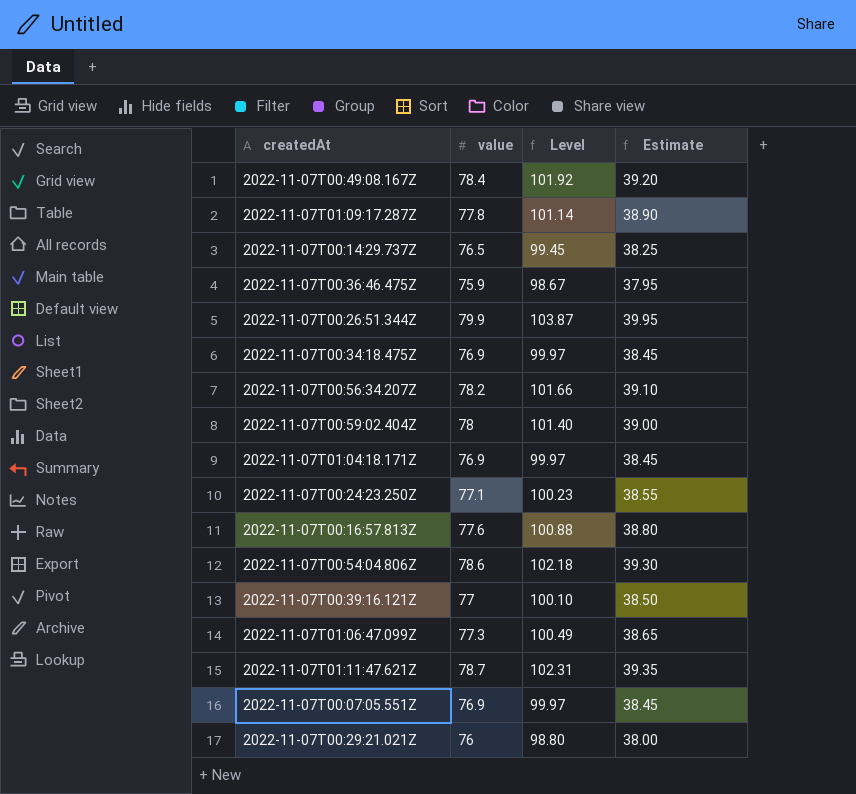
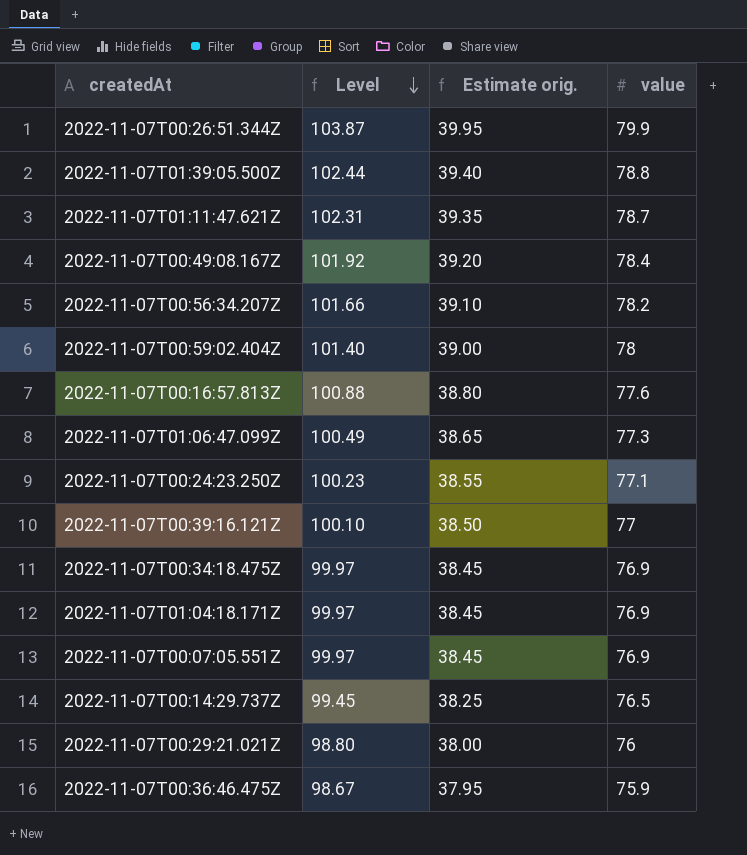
row order: none -> Level descending
column name: Estimate -> Estimate orig.
column value | position: 2 -> 4
row 2022-11-07T01:09:17.287Z: 77.8 | 101.14 | 38.90 -> none
row 2022-11-07T00:54:04.806Z: 78.6 | 102.18 | 39.30 -> none
row 2022-11-07T01:39:05.500Z: none -> 102.44 | 39.40 | 78.8

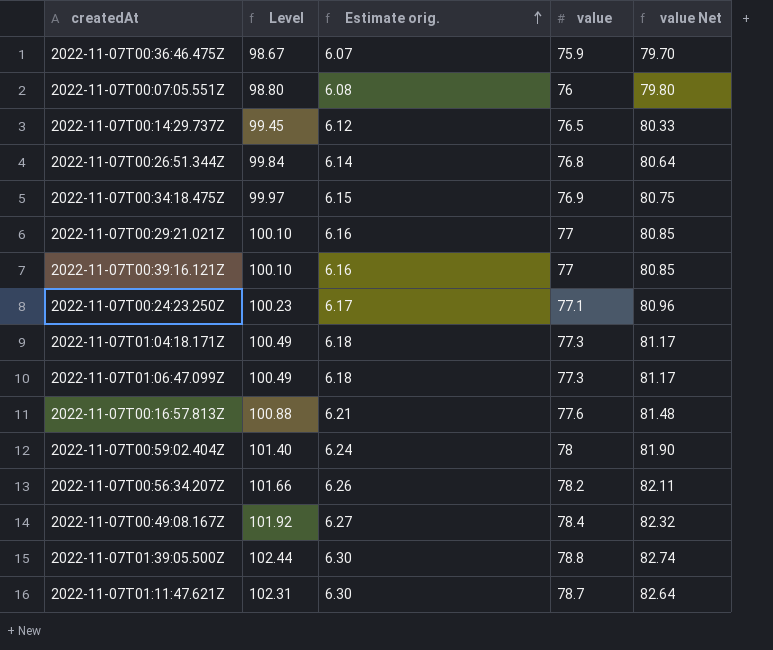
row order: Level descending -> Estimate orig. ascending
column Estimate orig. | formula: [value] * 0.5 -> [value] * 0.08
column value Net | formula: none -> [value] * 1.05
2022-11-07T00:07:05.551Z | Level: 99.97 -> 98.80
2022-11-07T00:07:05.551Z | value: 76.9 -> 76
2022-11-07T00:26:51.344Z | Level: 103.87 -> 99.84
2022-11-07T00:26:51.344Z | value: 79.9 -> 76.8
2022-11-07T00:29:21.021Z | Level: 98.80 -> 100.10
2022-11-07T00:29:21.021Z | value: 76 -> 77
2022-11-07T01:04:18.171Z | Level: 99.97 -> 100.49
2022-11-07T01:04:18.171Z | value: 76.9 -> 77.3

